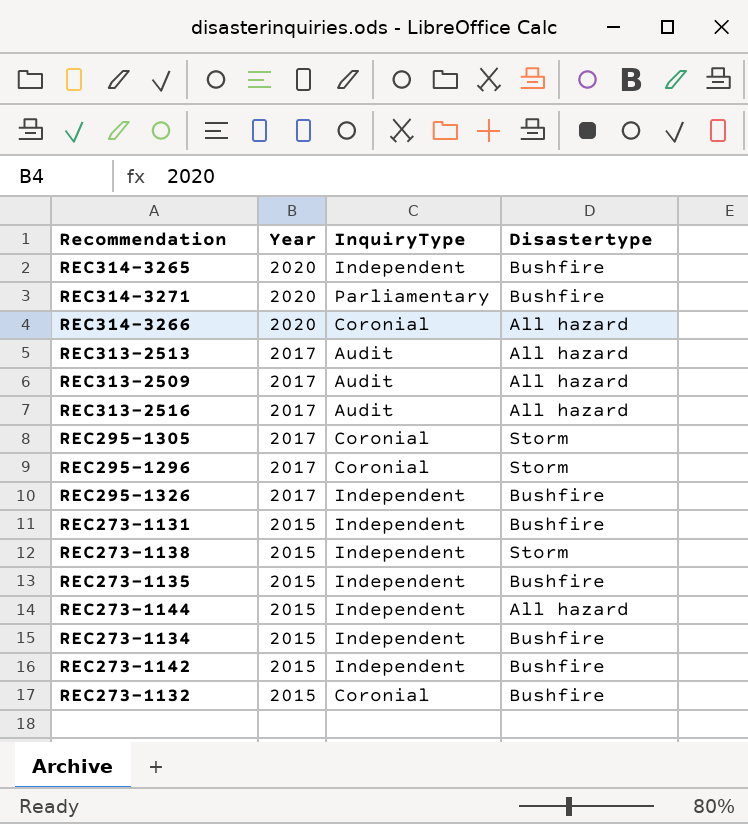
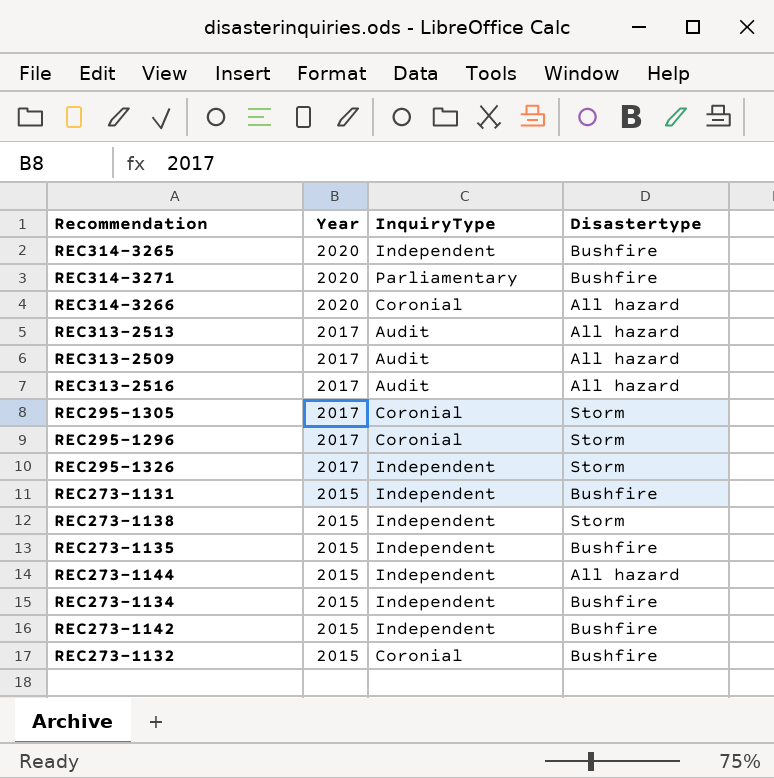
REC295-1326 | Disastertype: Bushfire -> Storm

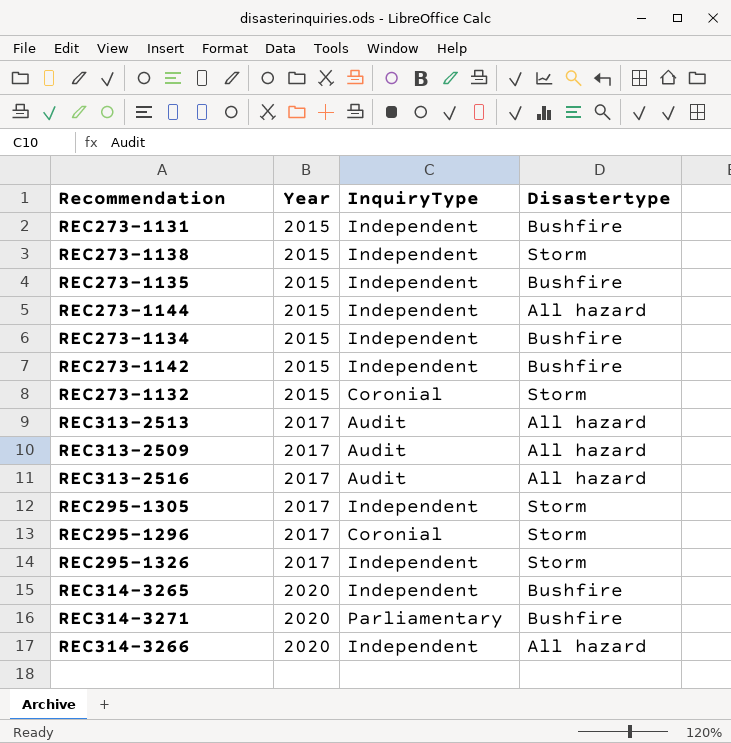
row order: Year descending -> Year ascending
REC273-1132 | Disastertype: Bushfire -> Storm
REC295-1305 | InquiryType: Coronial -> Independent
REC314-3266 | InquiryType: Coronial -> Independent

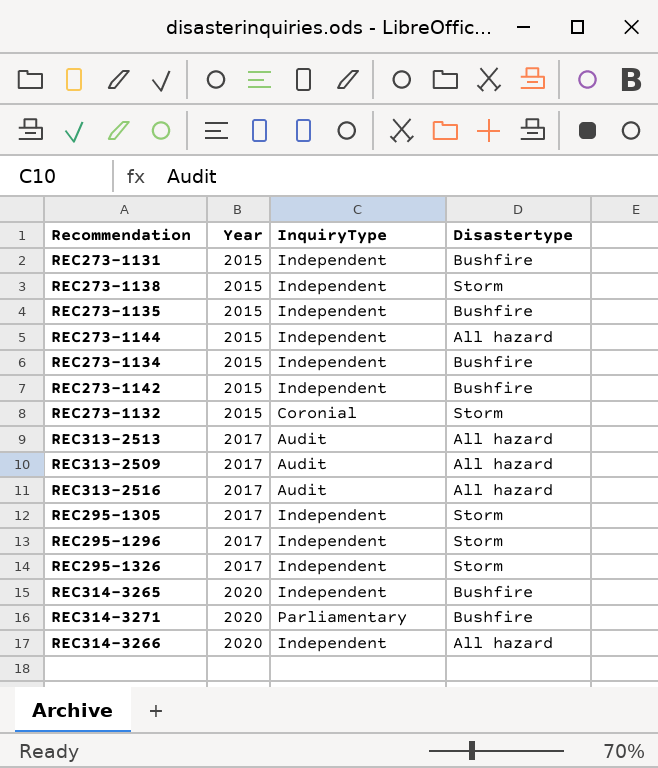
REC295-1296 | InquiryType: Coronial -> Independent

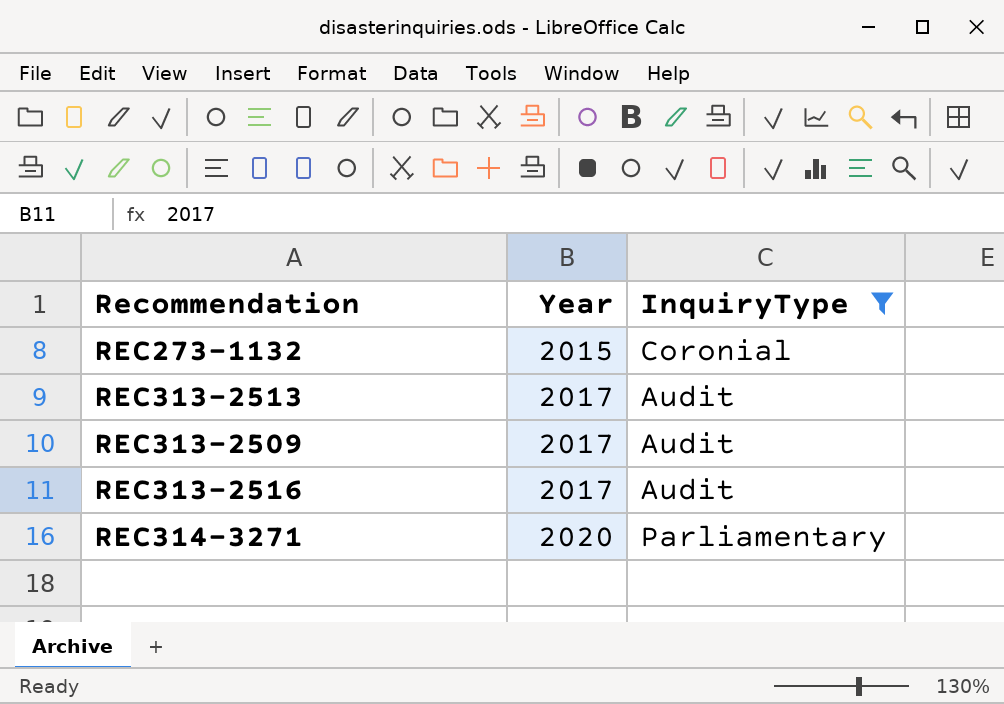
filter: none -> InquiryType != Independent
column Disastertype | position: 4 -> none

